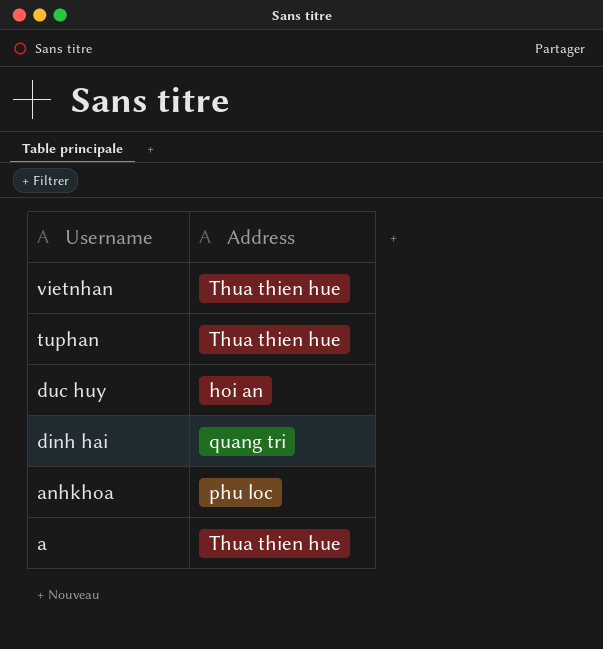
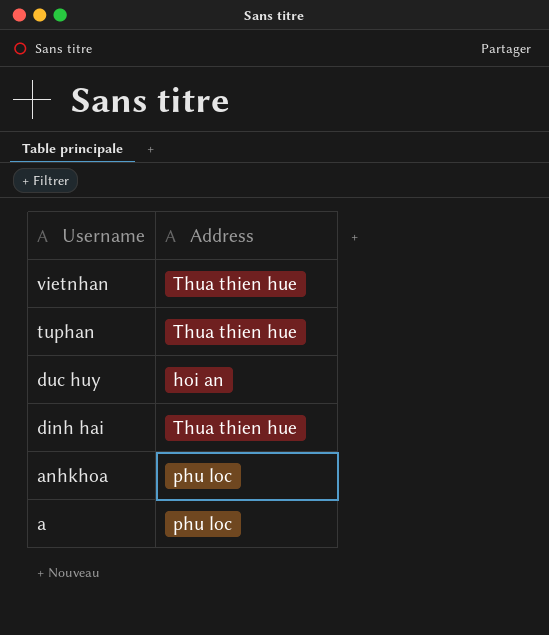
dinh hai | Address: quang tri -> Thua thien hue
a | Address: Thua thien hue -> phu loc

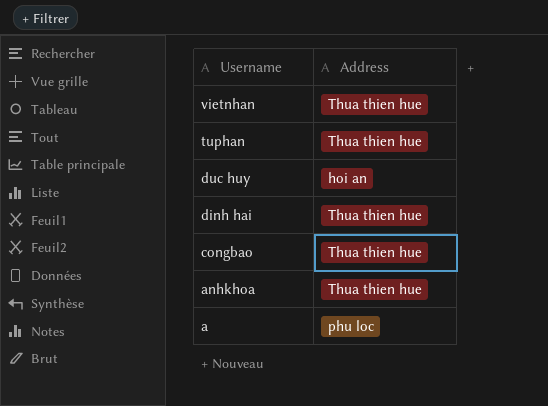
row congbao: none -> Thua thien hue
anhkhoa | Address: phu loc -> Thua thien hue

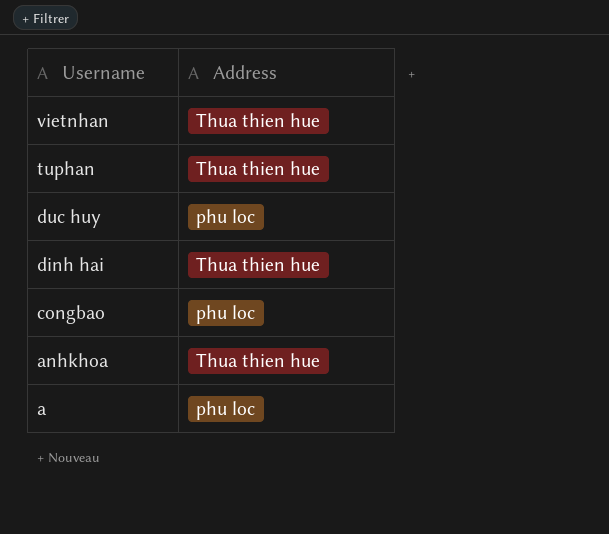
duc huy | Address: hoi an -> phu loc
congbao | Address: Thua thien hue -> phu loc

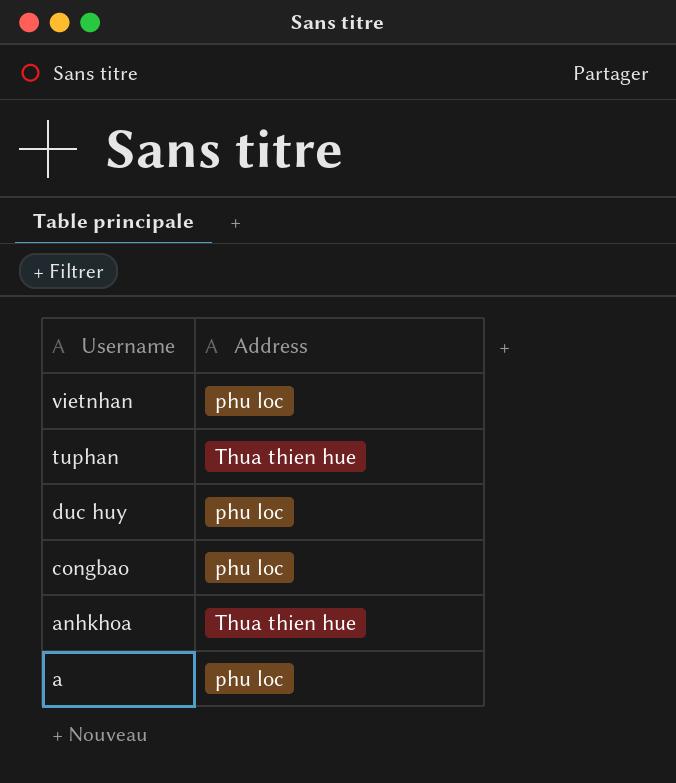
row dinh hai: Thua thien hue -> none
vietnhan | Address: Thua thien hue -> phu loc

